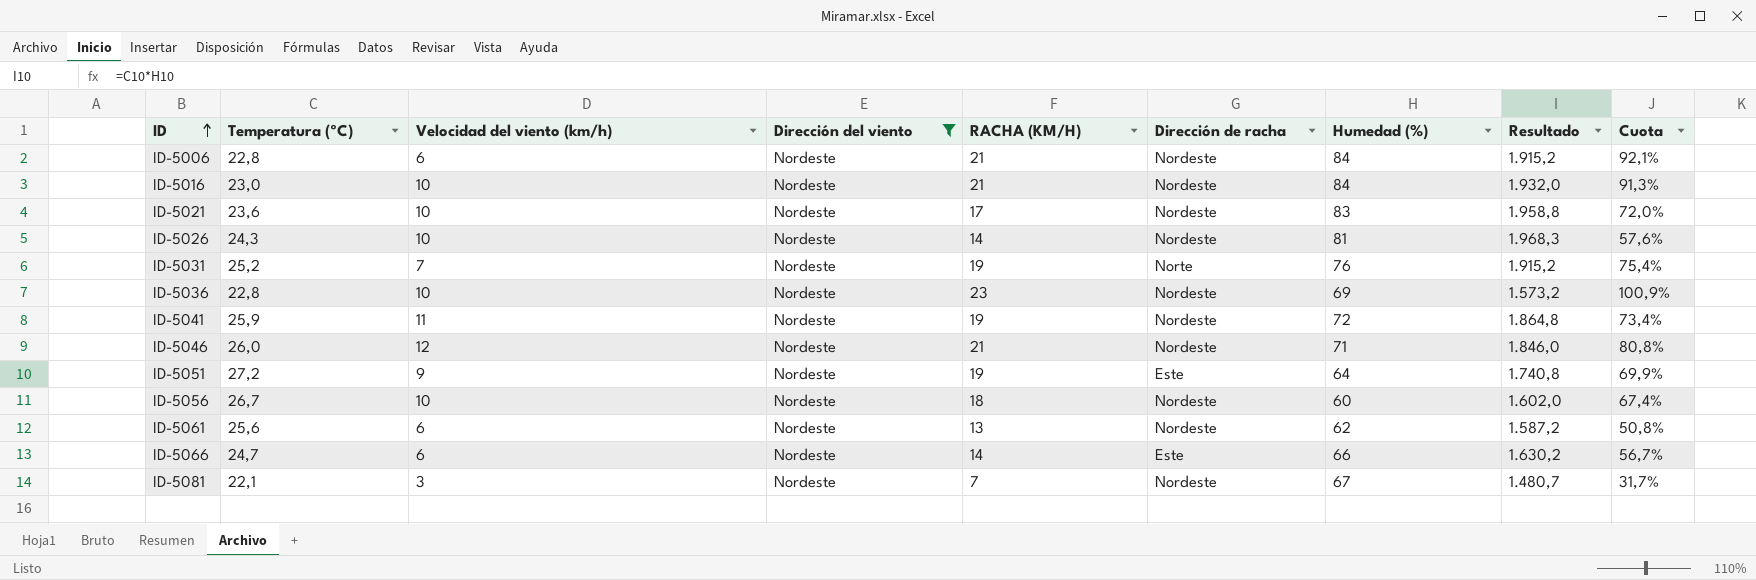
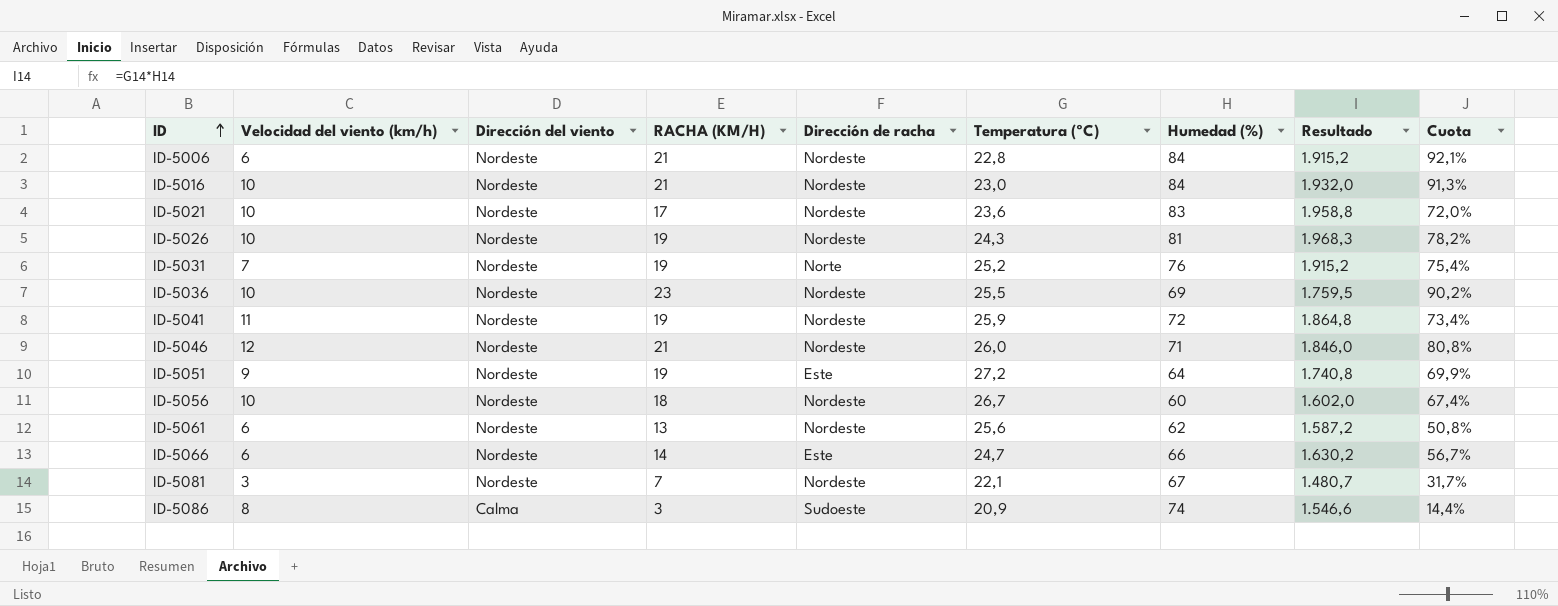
filter: Dirección del viento = Nordeste -> none
column Temperatura (ºC) | position: 2 -> 6
ID-5026 | RACHA (KM/H): 14 -> 19
ID-5026 | Cuota: 57,6% -> 78,2%
ID-5036 | Temperatura (ºC): 22,8 -> 25,5
ID-5036 | Resultado: 1.573,2 -> 1.759,5
ID-5036 | Cuota: 100,9% -> 90,2%

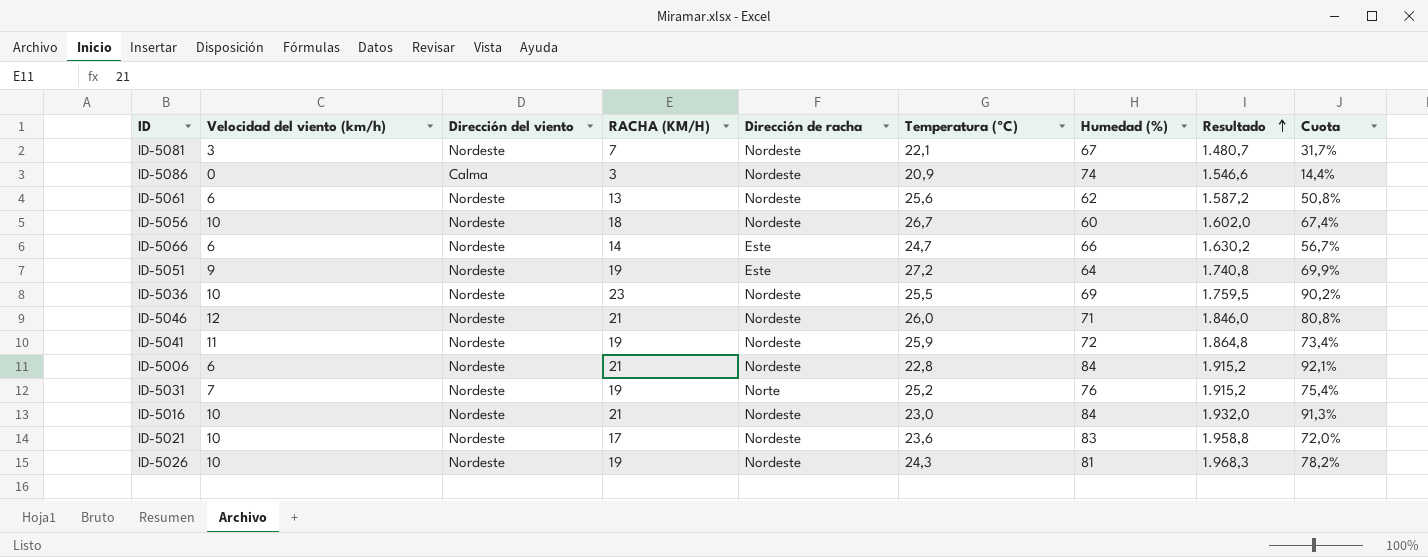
row order: ID ascending -> Resultado ascending
ID-5086 | Velocidad del viento (km/h): 8 -> 0
ID-5086 | Dirección de racha: Sudoeste -> Nordeste

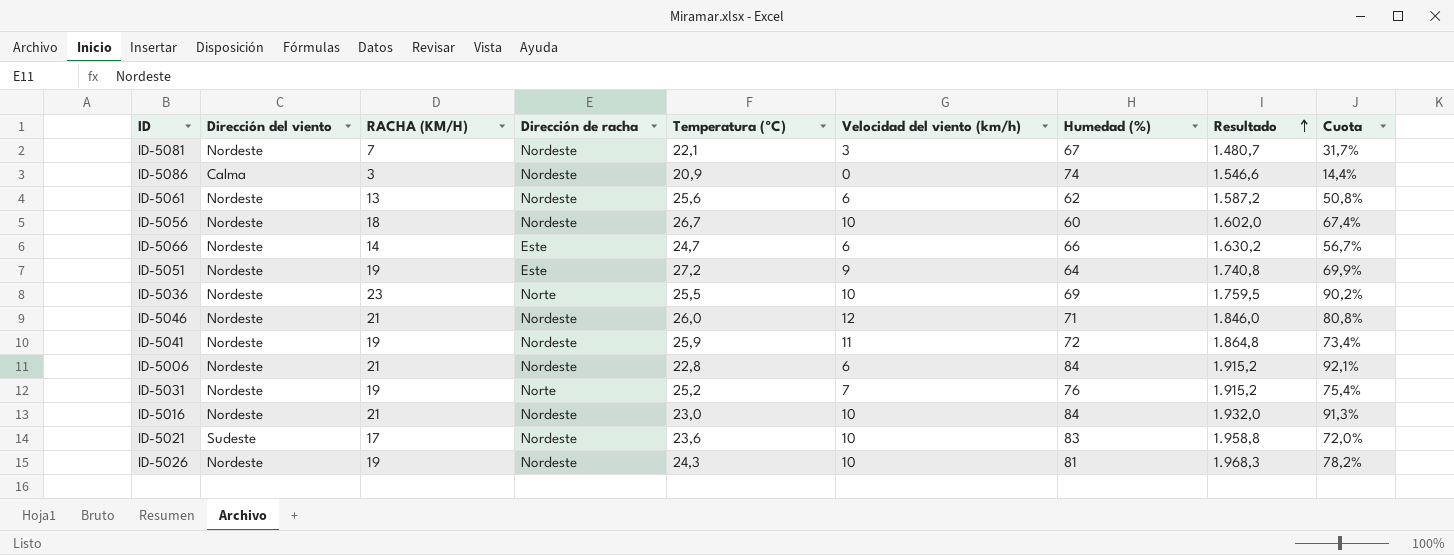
column Velocidad del viento (km/h) | position: 2 -> 6
ID-5036 | Dirección de racha: Nordeste -> Norte
ID-5021 | Dirección del viento: Nordeste -> Sudeste

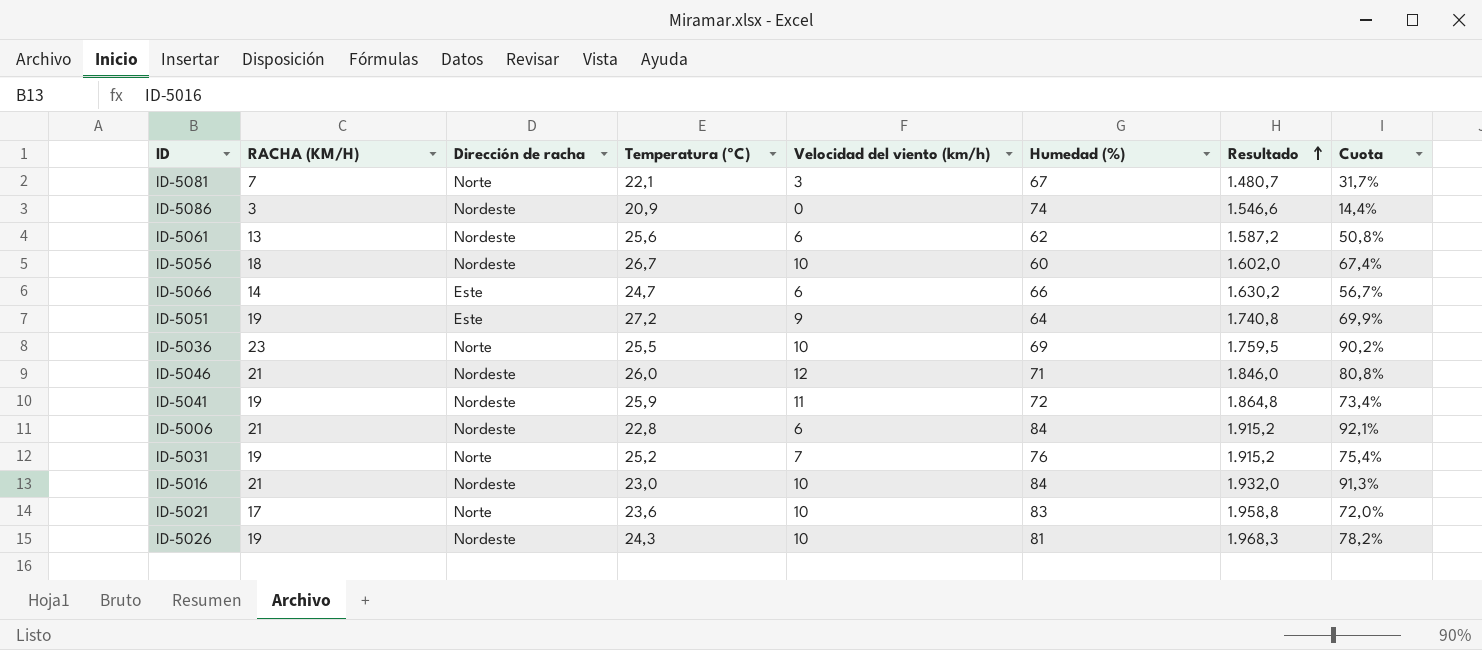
column Dirección del viento | position: 2 -> none
ID-5081 | Dirección de racha: Nordeste -> Norte
ID-5021 | Dirección de racha: Nordeste -> Norte

